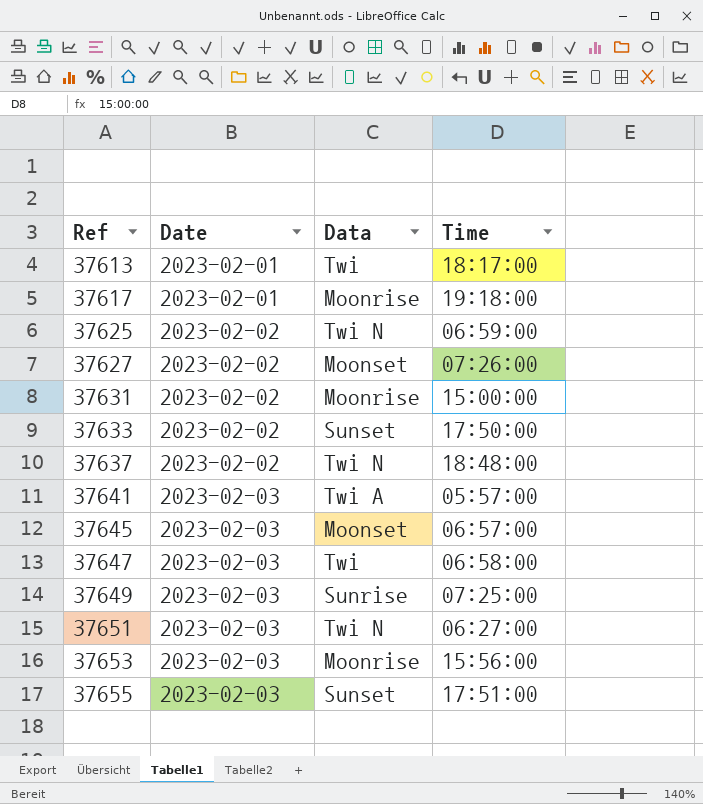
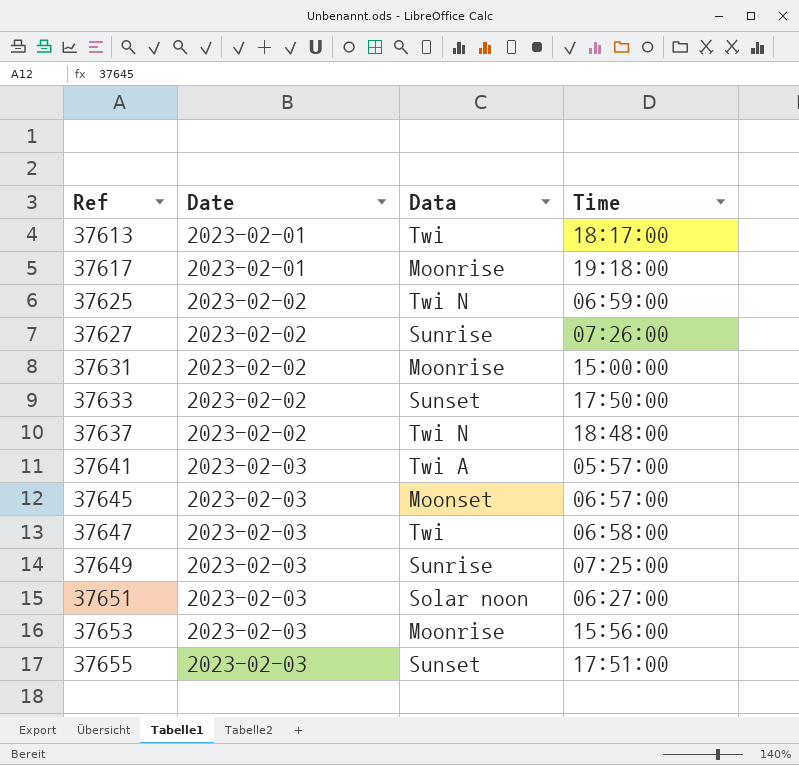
37627 | Data: Moonset -> Sunrise
37651 | Data: Twi N -> Solar noon

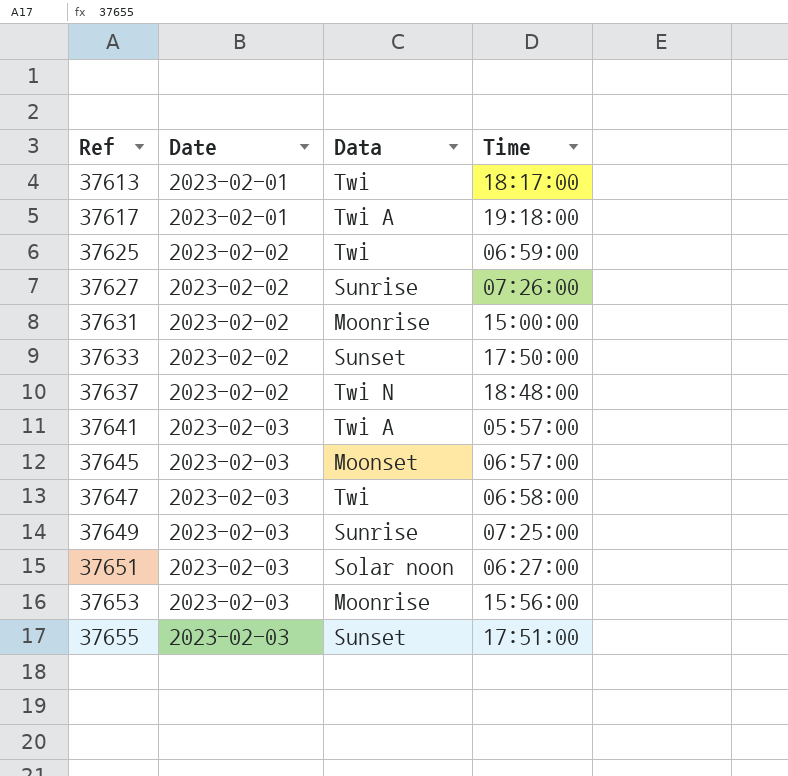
37617 | Data: Moonrise -> Twi A
37625 | Data: Twi N -> Twi

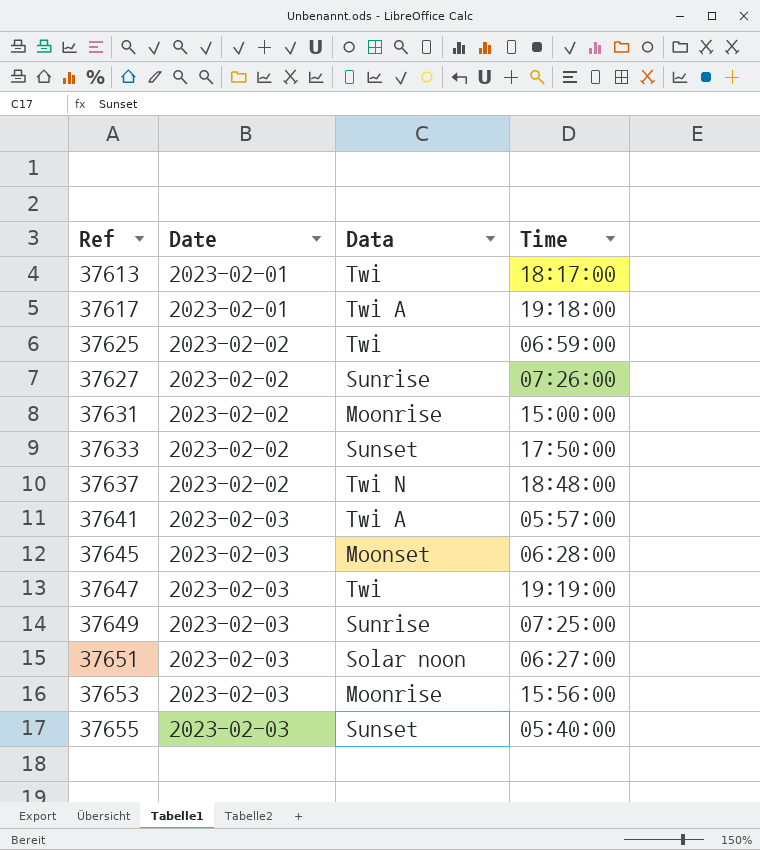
37645 | Time: 06:57:00 -> 06:28:00
37647 | Time: 06:58:00 -> 19:19:00
37655 | Time: 17:51:00 -> 05:40:00

